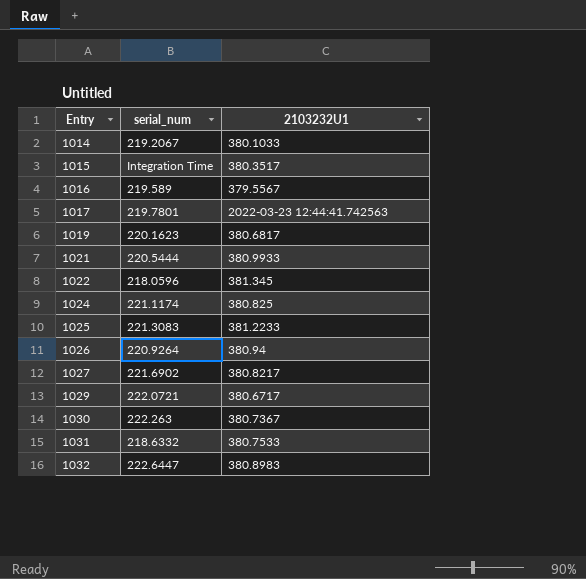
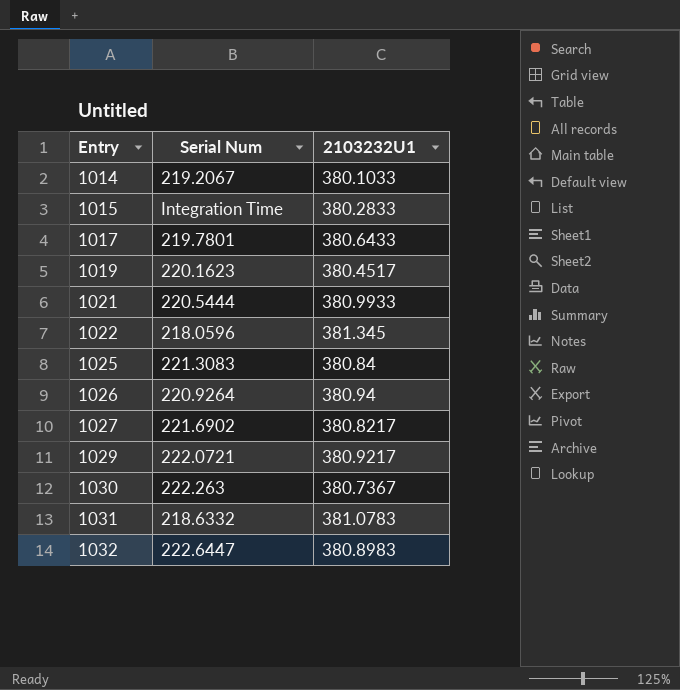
column name: serial_num -> Serial Num
row 1016: 219.589 | 379.5567 -> none
row 1024: 221.1174 | 380.825 -> none
1015 | 2103232U1: 380.3517 -> 380.2833
1017 | 2103232U1: 2022-03-23 12:44:41.742563 -> 380.6433
1019 | 2103232U1: 380.6817 -> 380.4517
1025 | 2103232U1: 381.2233 -> 380.84
1029 | 2103232U1: 380.6717 -> 380.9217
1031 | 2103232U1: 380.7533 -> 381.0783

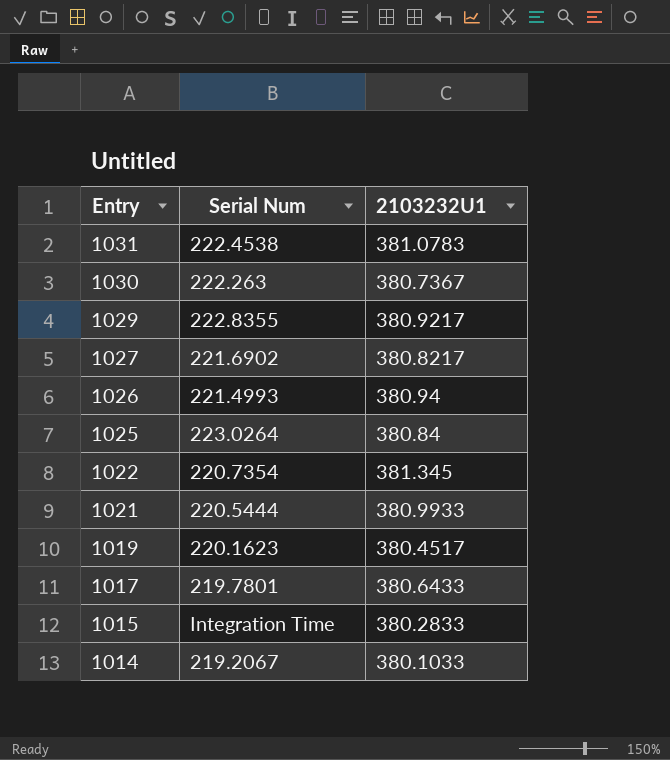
row order: Entry ascending -> Entry descending
row 1032: 222.6447 | 380.8983 -> none
1031 | Serial Num: 218.6332 -> 222.4538
1029 | Serial Num: 222.0721 -> 222.8355
1026 | Serial Num: 220.9264 -> 221.4993
1025 | Serial Num: 221.3083 -> 223.0264
1022 | Serial Num: 218.0596 -> 220.7354

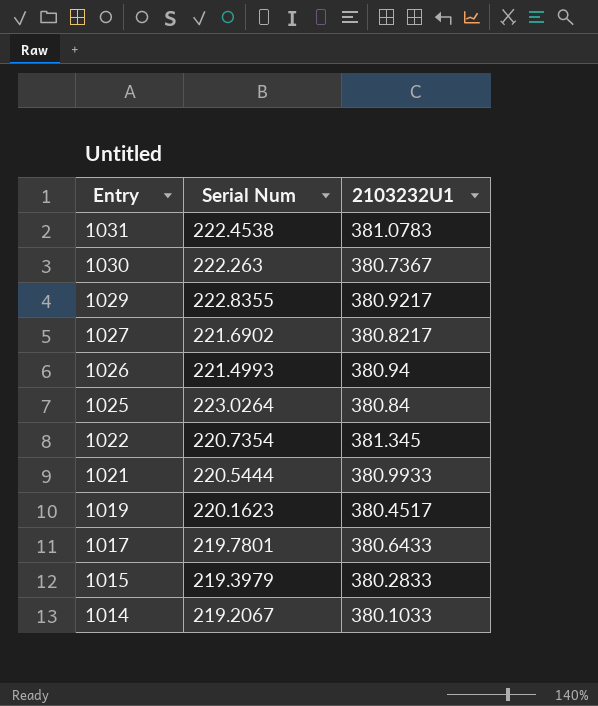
1015 | Serial Num: Integration Time -> 219.3979

